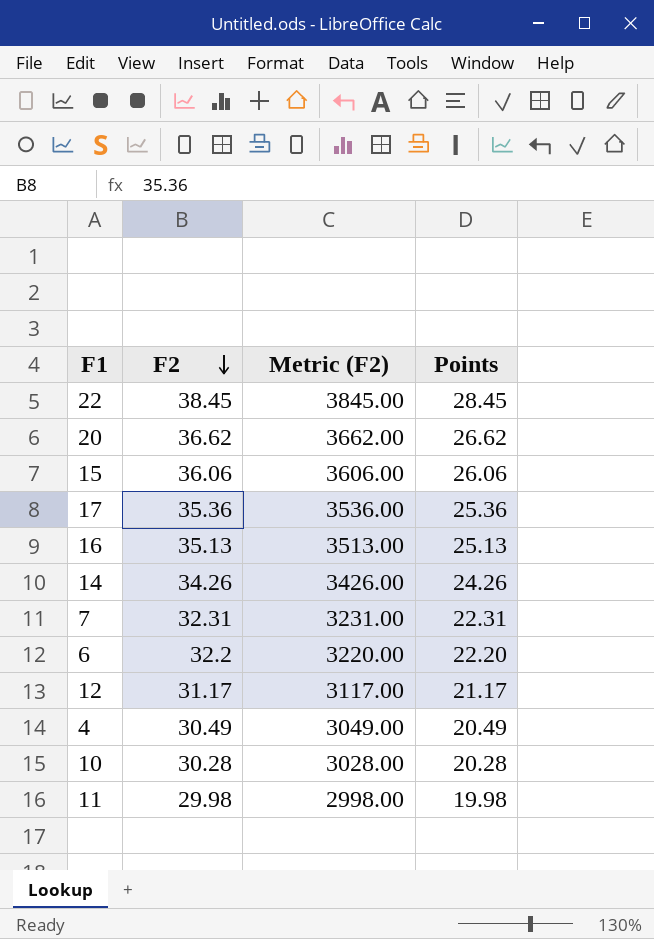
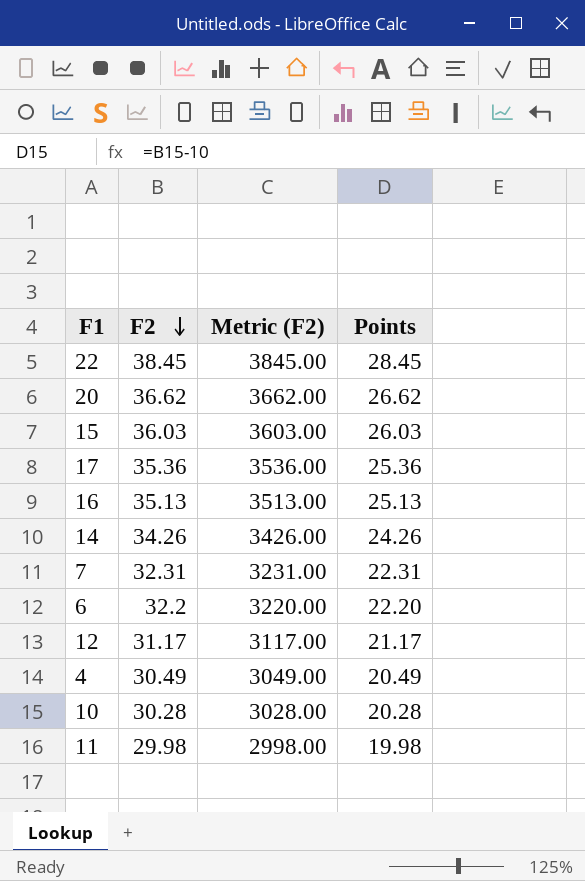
15 | F2: 36.06 -> 36.03
15 | Metric (F2): 3606.00 -> 3603.00
15 | Points: 26.06 -> 26.03

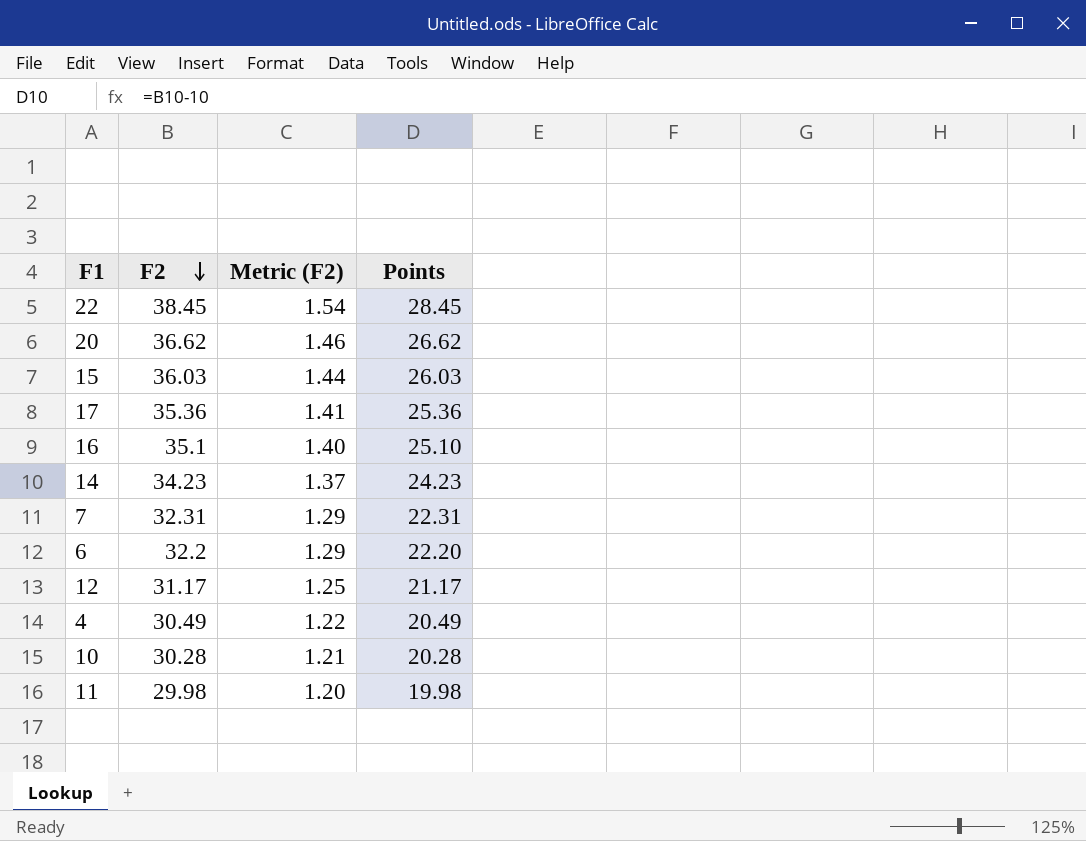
column Metric (F2) | formula: [F2] * 100 -> [F2] * 0.04
16 | F2: 35.13 -> 35.1
16 | Points: 25.13 -> 25.10
14 | F2: 34.26 -> 34.23
14 | Points: 24.26 -> 24.23

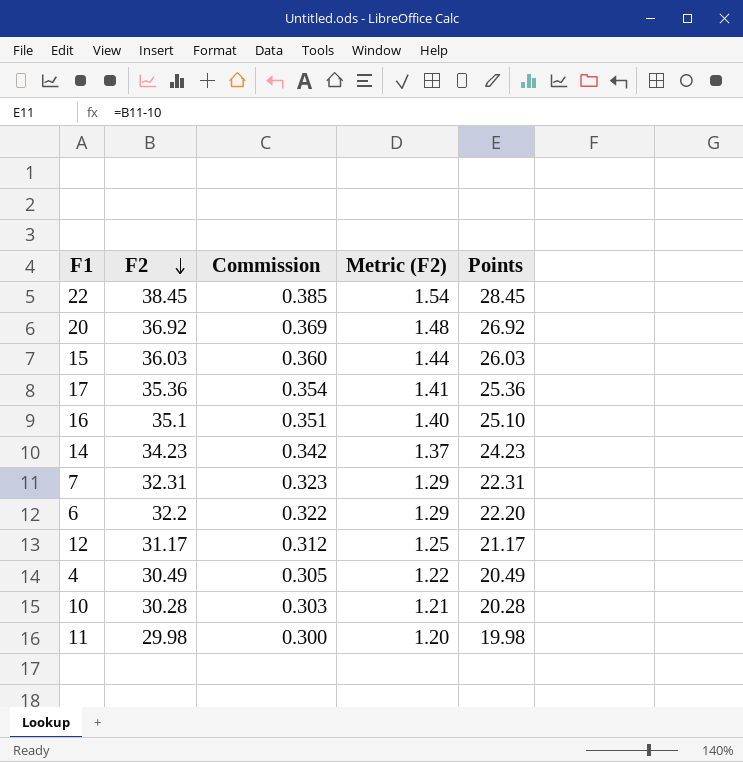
column Commission | formula: none -> [F2] * 0.01
20 | F2: 36.62 -> 36.92
20 | Metric (F2): 1.46 -> 1.48
20 | Points: 26.62 -> 26.92

